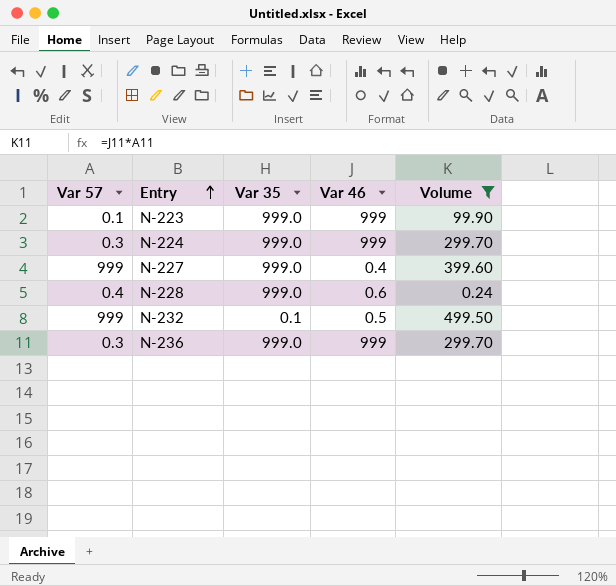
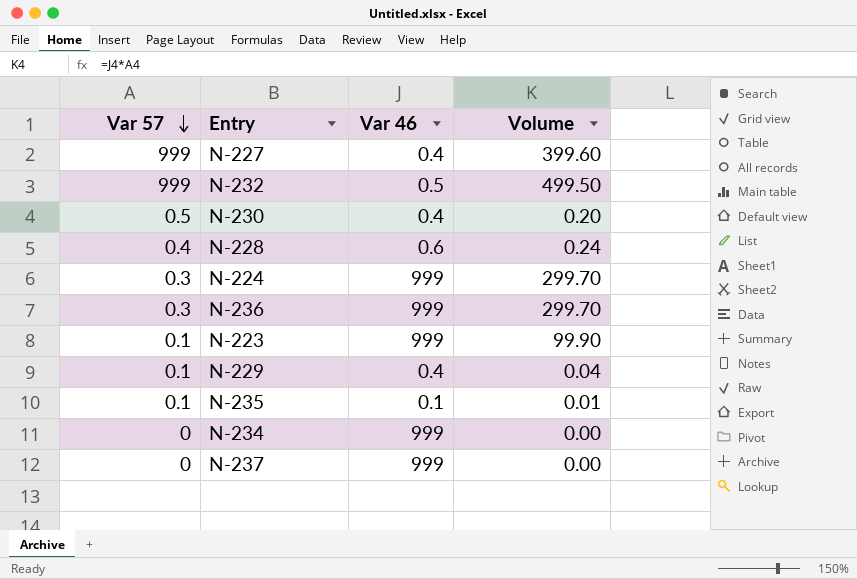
filter: Volume >= 0.24 -> none
row order: Entry ascending -> Var 57 descending
column Var 35 | position: 3 -> none

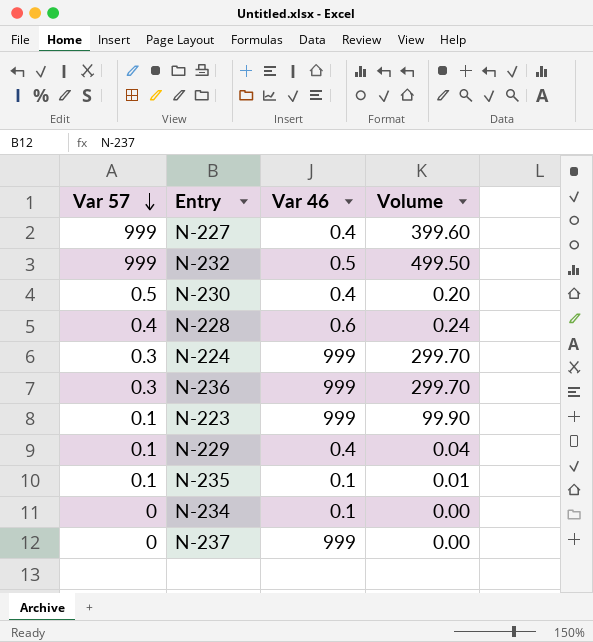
N-234 | Var 46: 999 -> 0.1

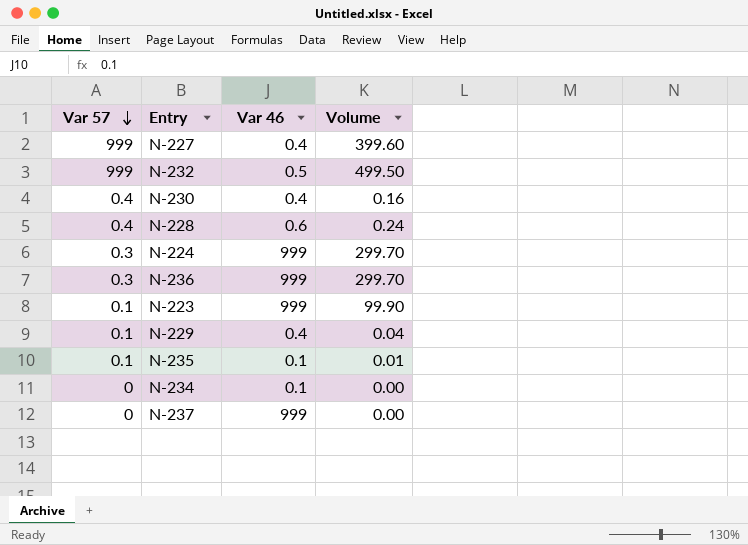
N-230 | Var 57: 0.5 -> 0.4
N-230 | Volume: 0.20 -> 0.16

